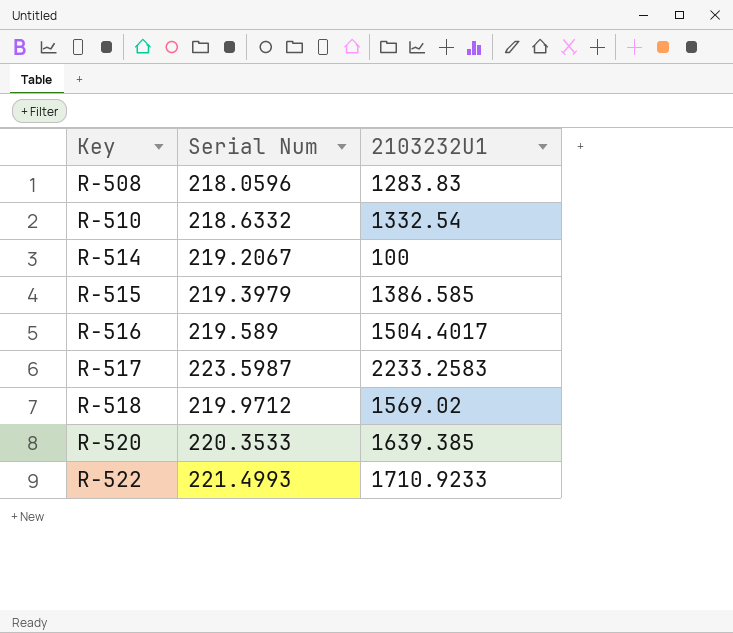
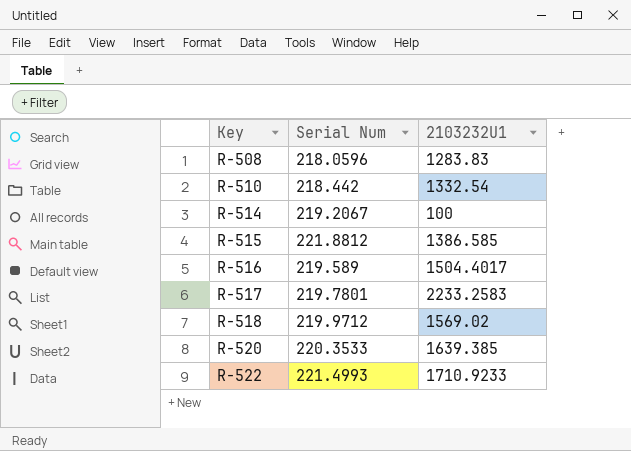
R-510 | Serial Num: 218.6332 -> 218.442
R-515 | Serial Num: 219.3979 -> 221.8812
R-517 | Serial Num: 223.5987 -> 219.7801

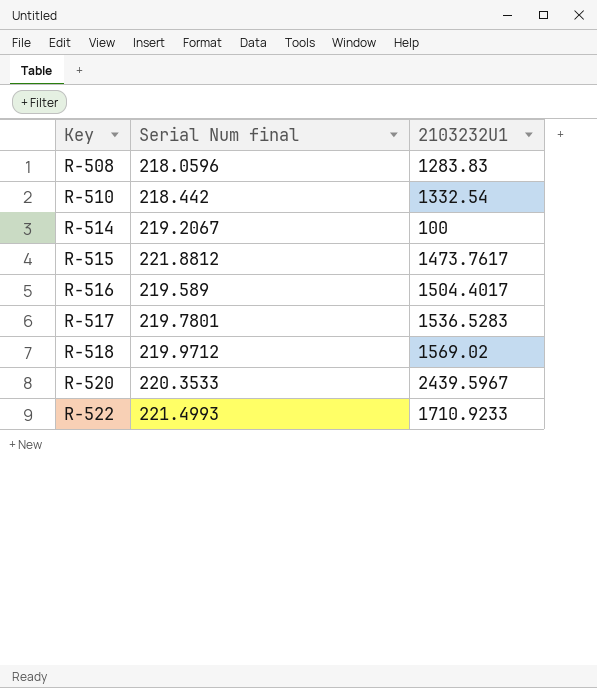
column name: Serial Num -> Serial Num final
R-515 | 2103232U1: 1386.585 -> 1473.7617
R-517 | 2103232U1: 2233.2583 -> 1536.5283
R-520 | 2103232U1: 1639.385 -> 2439.5967

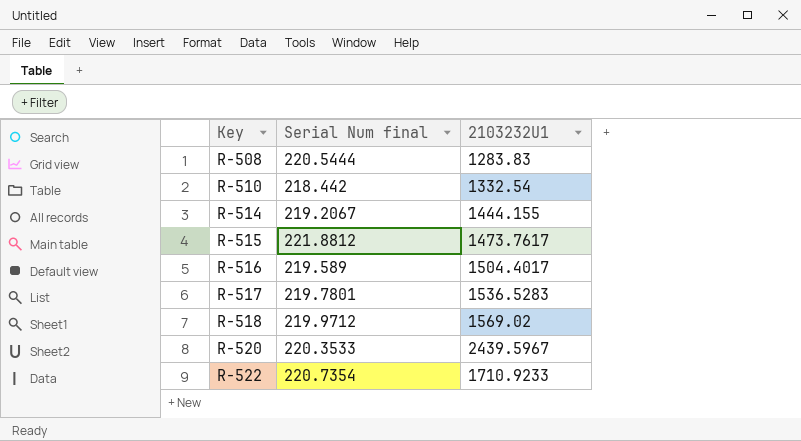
R-508 | Serial Num final: 218.0596 -> 220.5444
R-514 | 2103232U1: 100 -> 1444.155
R-522 | Serial Num final: 221.4993 -> 220.7354

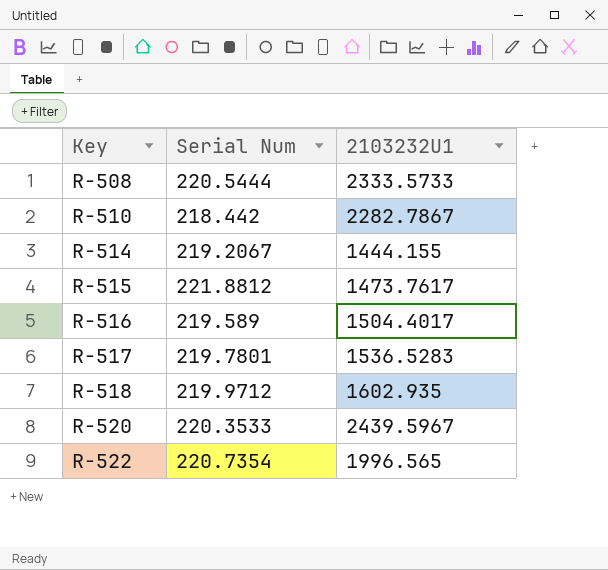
column name: Serial Num final -> Serial Num
R-508 | 2103232U1: 1283.83 -> 2333.5733
R-510 | 2103232U1: 1332.54 -> 2282.7867
R-518 | 2103232U1: 1569.02 -> 1602.935
R-522 | 2103232U1: 1710.9233 -> 1996.565

